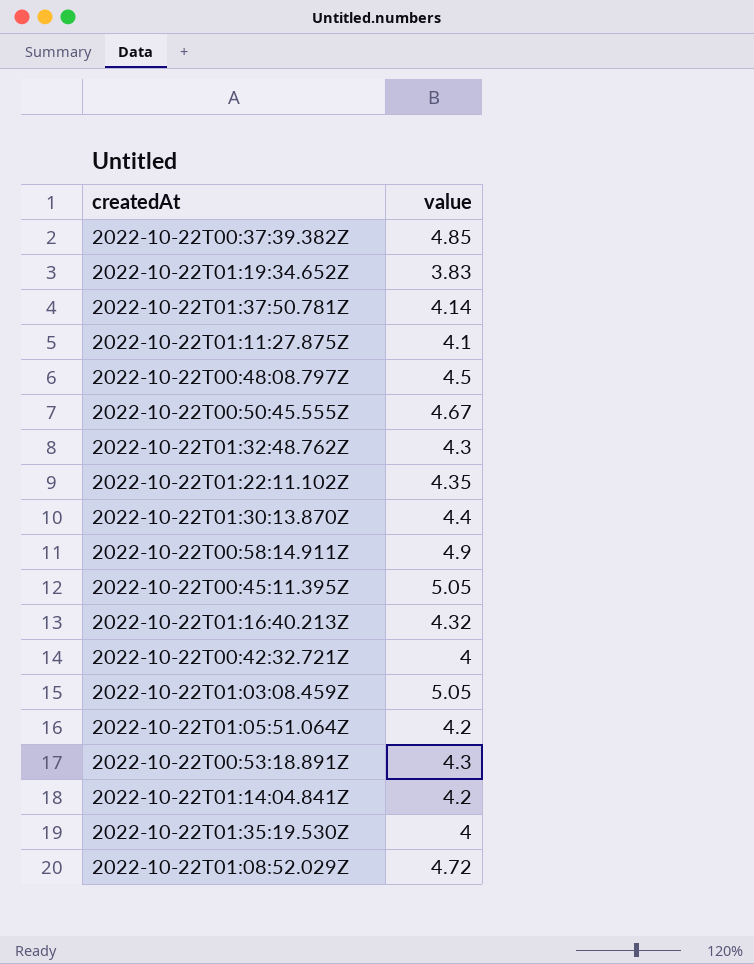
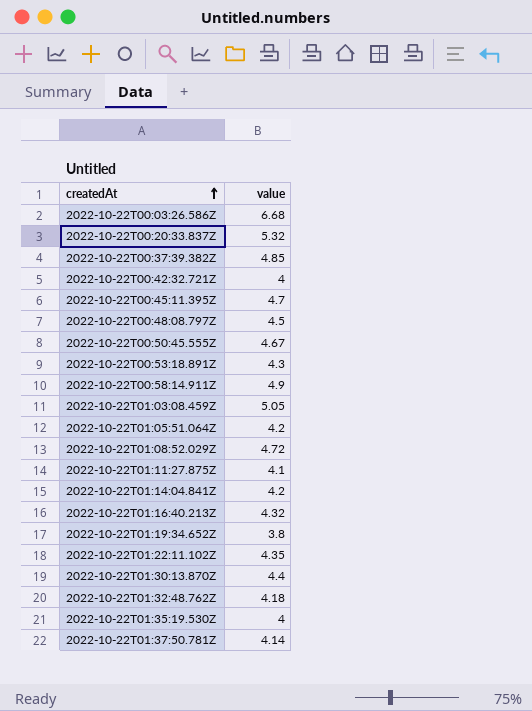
row order: none -> createdAt ascending
row 2022-10-22T00:03:26.586Z: none -> 6.68
row 2022-10-22T00:20:33.837Z: none -> 5.32
2022-10-22T00:45:11.395Z | value: 5.05 -> 4.7
2022-10-22T01:19:34.652Z | value: 3.83 -> 3.8
2022-10-22T01:32:48.762Z | value: 4.3 -> 4.18

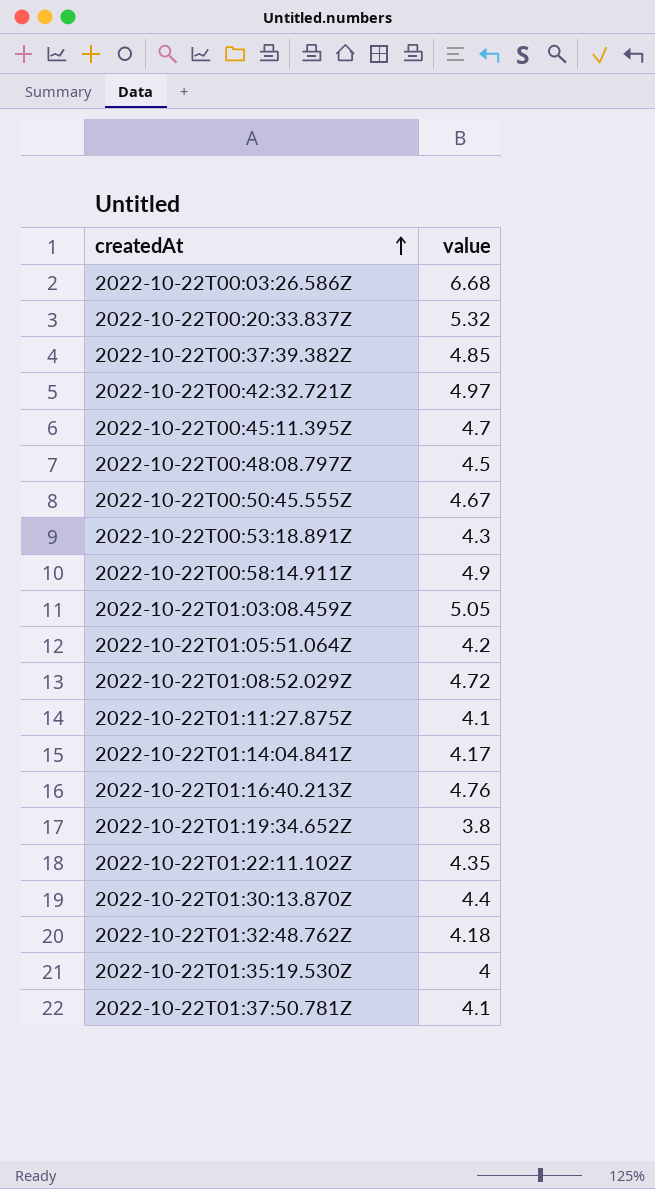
2022-10-22T00:42:32.721Z | value: 4 -> 4.97
2022-10-22T01:14:04.841Z | value: 4.2 -> 4.17
2022-10-22T01:16:40.213Z | value: 4.32 -> 4.76
2022-10-22T01:37:50.781Z | value: 4.14 -> 4.1

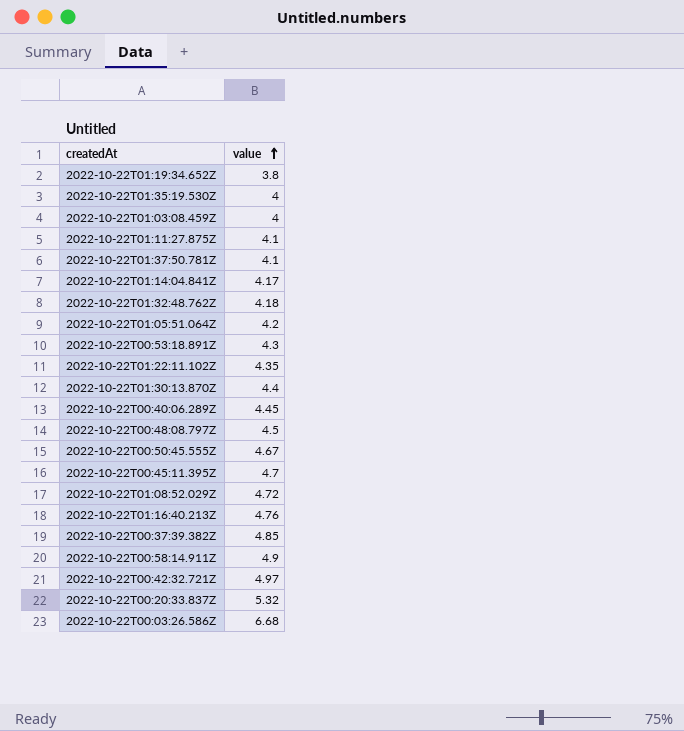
row order: createdAt ascending -> value ascending
2022-10-22T01:03:08.459Z | value: 5.05 -> 4
row 2022-10-22T00:40:06.289Z: none -> 4.45

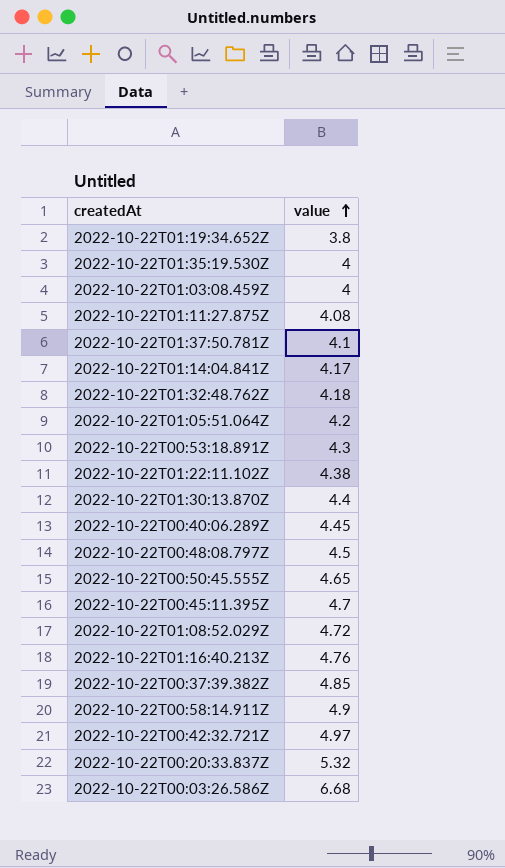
2022-10-22T01:11:27.875Z | value: 4.1 -> 4.08
2022-10-22T01:22:11.102Z | value: 4.35 -> 4.38
2022-10-22T00:50:45.555Z | value: 4.67 -> 4.65

